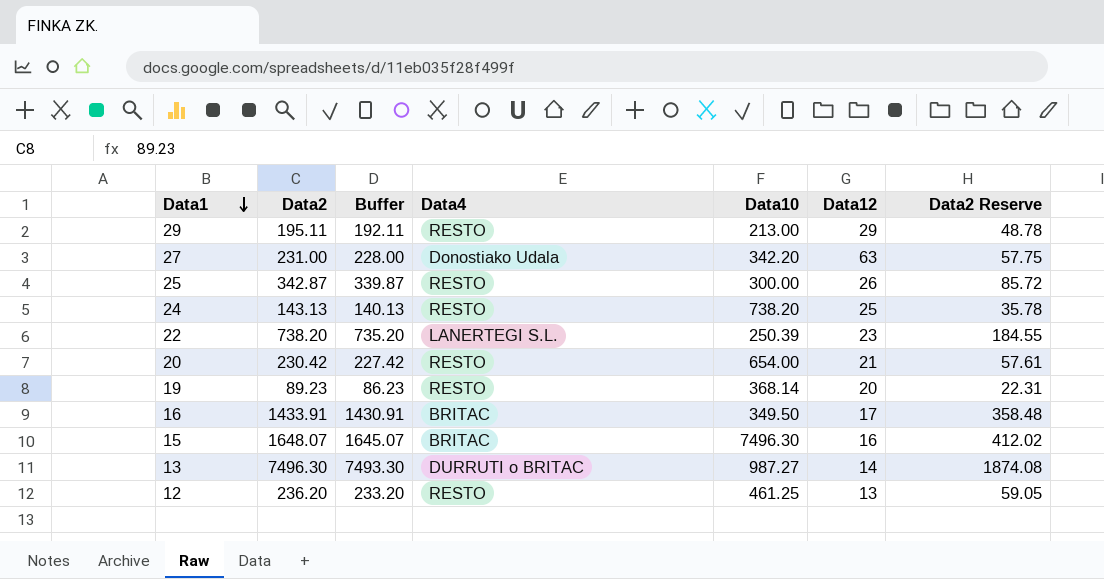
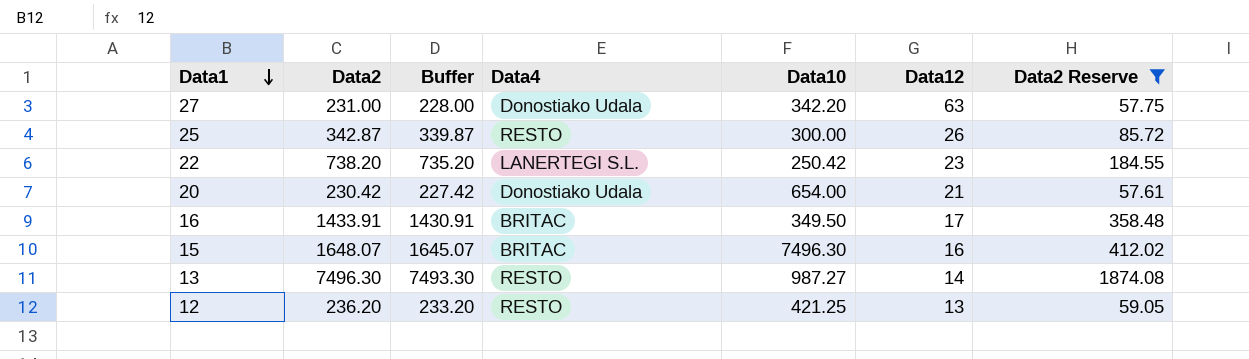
filter: none -> Data2 Reserve >= 57.61
22 | Data10: 250.39 -> 250.42
20 | Data4: RESTO -> Donostiako Udala
13 | Data4: DURRUTI o BRITAC -> RESTO
12 | Data10: 461.25 -> 421.25

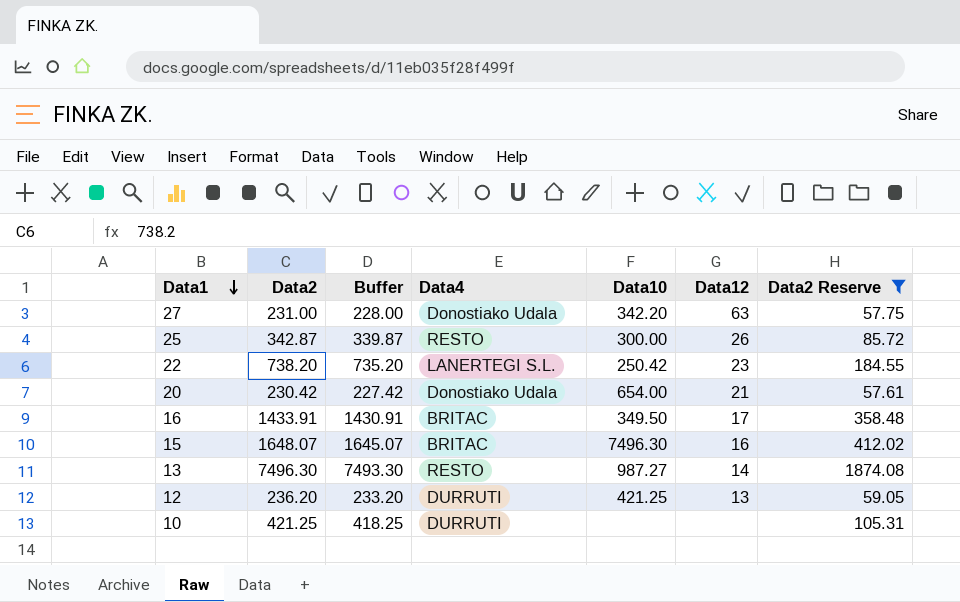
12 | Data4: RESTO -> DURRUTI
row 10: none -> 421.25 | 418.25 | DURRUTI | none | none | 105.31

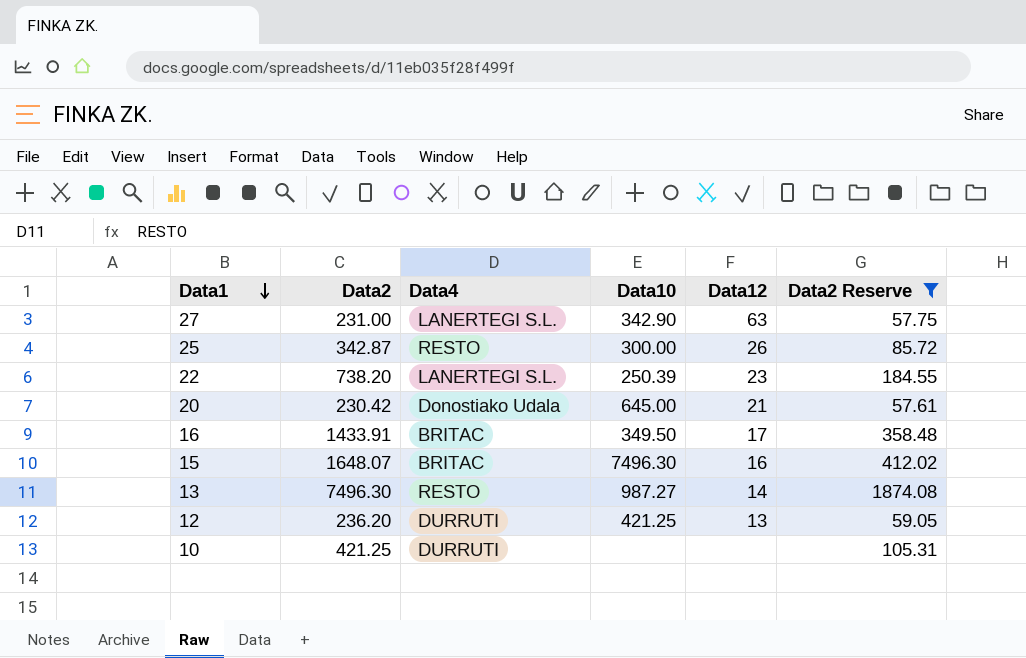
column Buffer | formula: [Data2] - 3 -> none
27 | Data4: Donostiako Udala -> LANERTEGI S.L.
27 | Data10: 342.20 -> 342.90
22 | Data10: 250.42 -> 250.39
20 | Data10: 654.00 -> 645.00

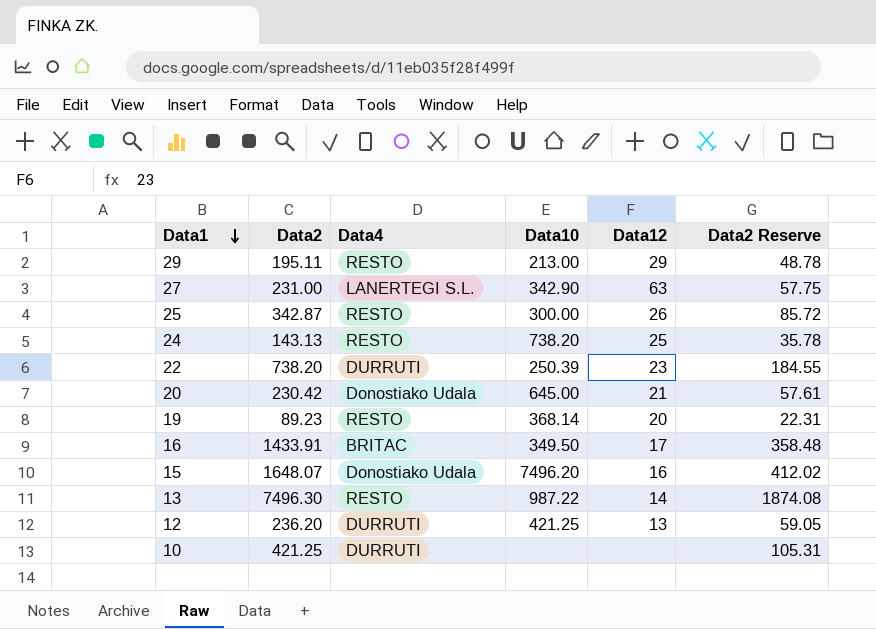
filter: Data2 Reserve >= 57.61 -> none
22 | Data4: LANERTEGI S.L. -> DURRUTI
15 | Data4: BRITAC -> Donostiako Udala
15 | Data10: 7496.30 -> 7496.20
13 | Data10: 987.27 -> 987.22

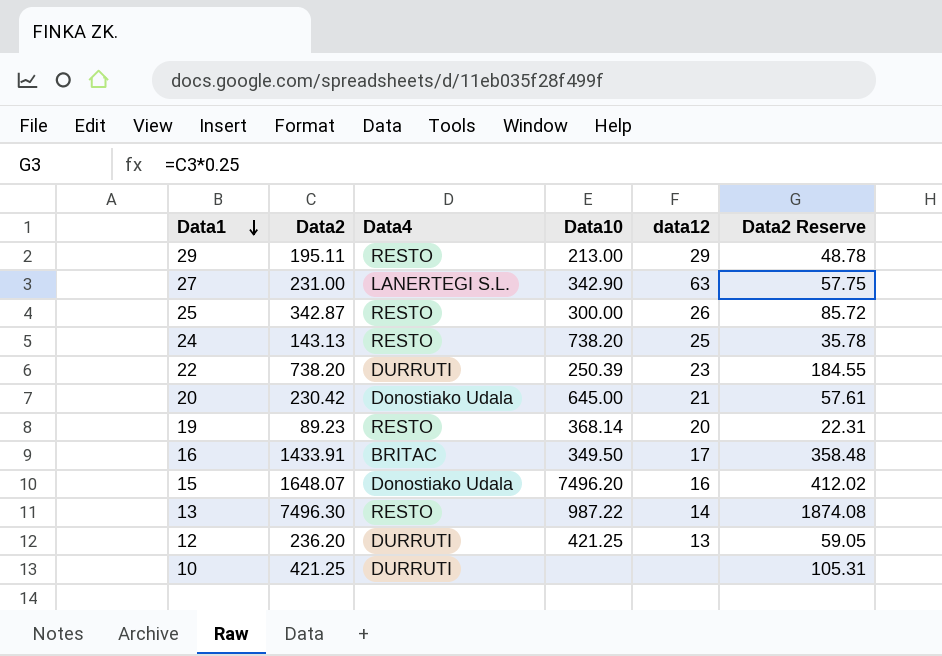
column name: Data12 -> data12

